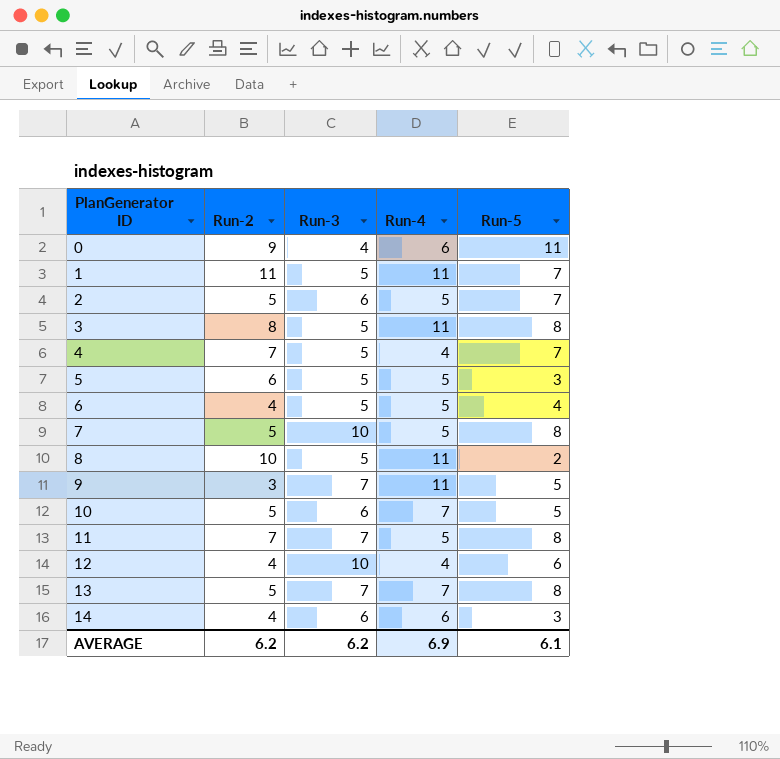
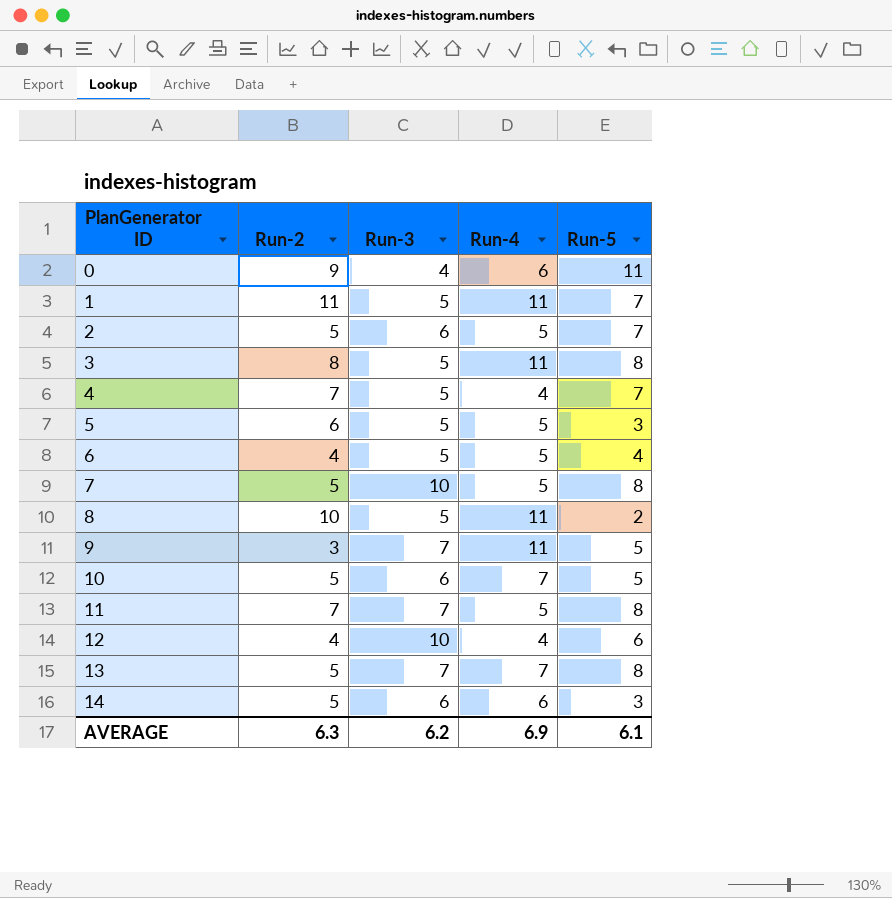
14 | Run-2: 4 -> 5
AVERAGE | Run-2: 6.2 -> 6.3

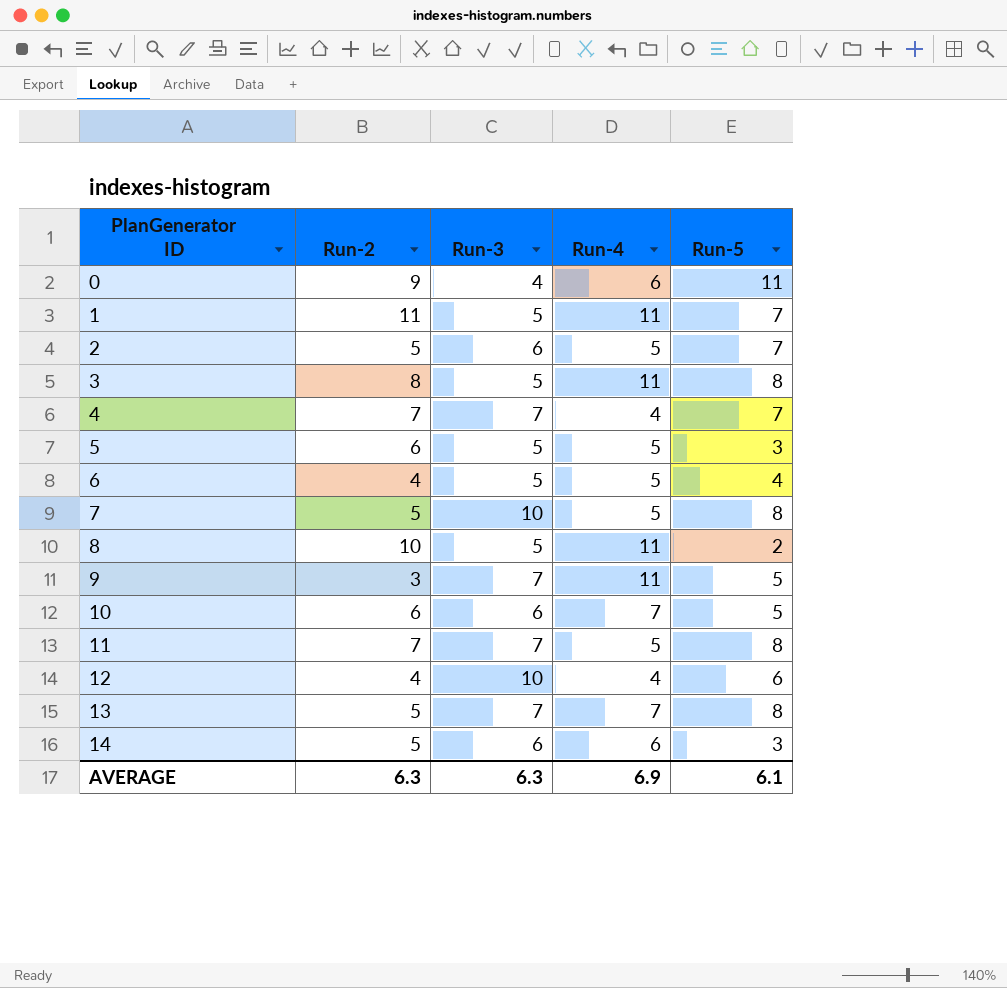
4 | Run-3: 5 -> 7
10 | Run-2: 5 -> 6
AVERAGE | Run-3: 6.2 -> 6.3

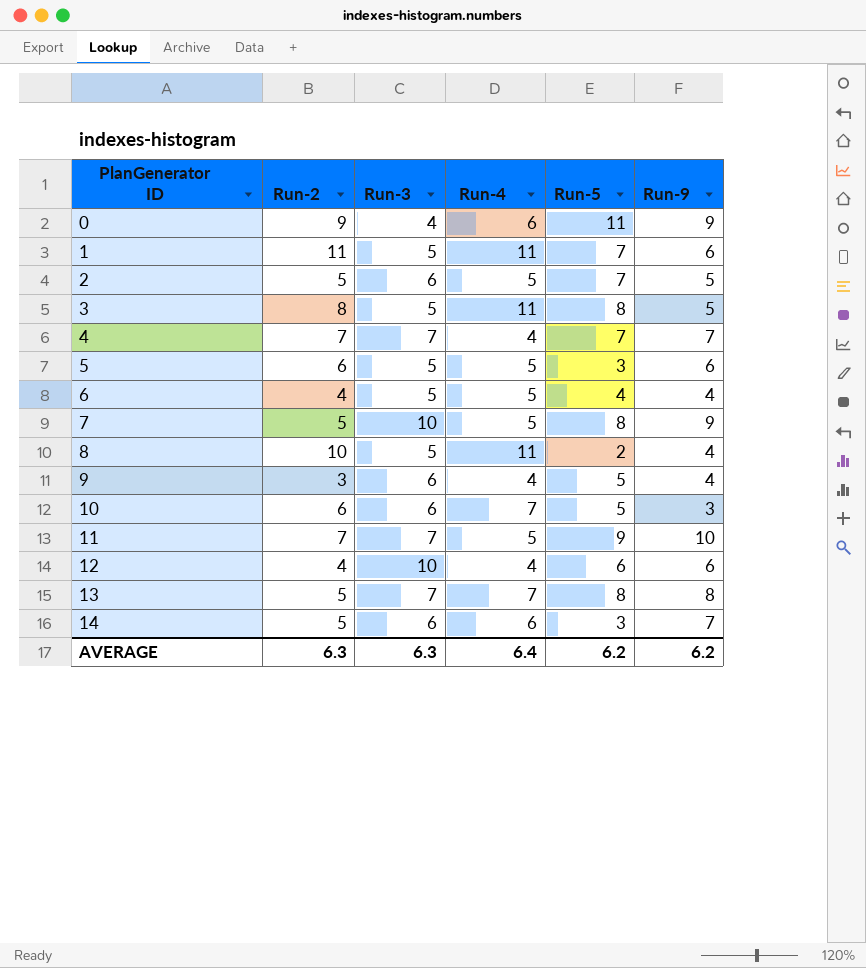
column Run-9 | position: none -> 6
9 | Run-3: 7 -> 6
9 | Run-4: 11 -> 4
11 | Run-5: 8 -> 9
AVERAGE | Run-4: 6.9 -> 6.4
AVERAGE | Run-5: 6.1 -> 6.2

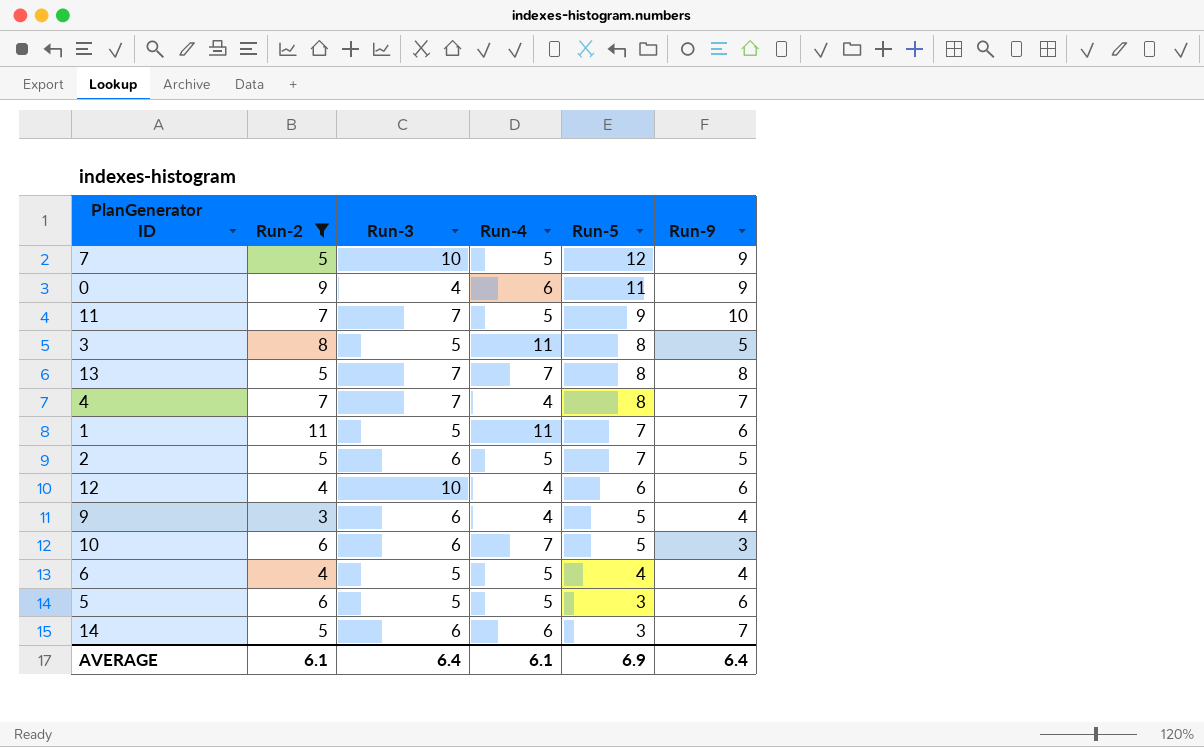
filter: none -> Run-2 != 10
row order: PlanGenerator ID ascending -> Run-5 descending
7 | Run-5: 8 -> 12
4 | Run-5: 7 -> 8
AVERAGE | Run-2: 6.3 -> 6.1
AVERAGE | Run-3: 6.3 -> 6.4
AVERAGE | Run-4: 6.4 -> 6.1
AVERAGE | Run-5: 6.2 -> 6.9
AVERAGE | Run-9: 6.2 -> 6.4

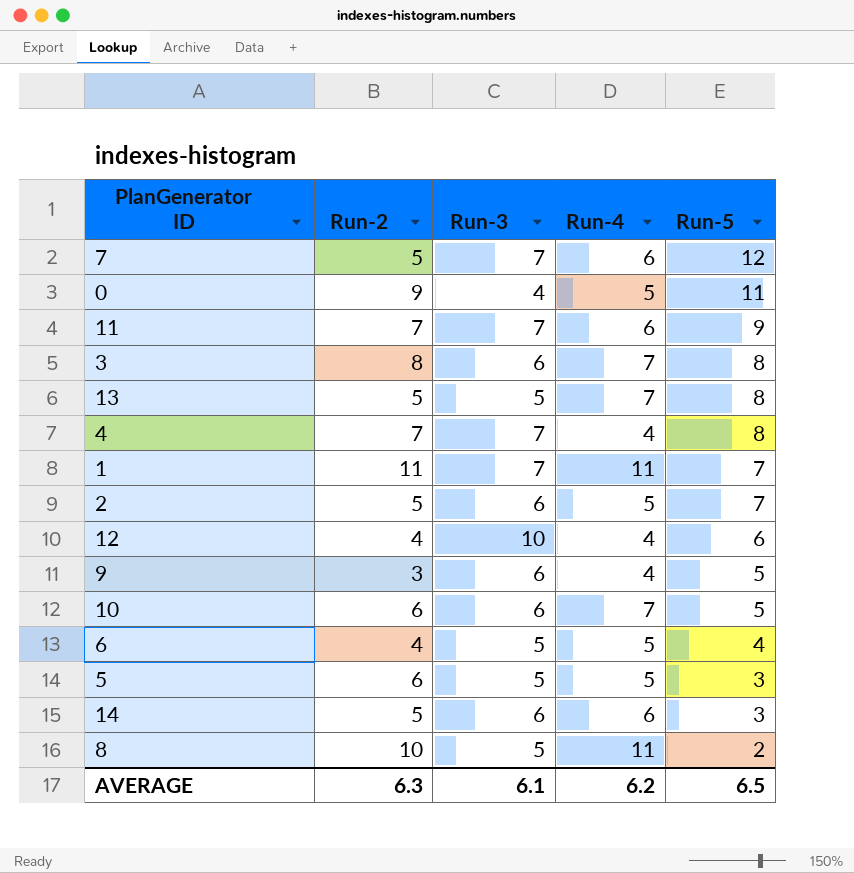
filter: Run-2 != 10 -> none
column Run-9 | position: 6 -> none
7 | Run-3: 10 -> 7
7 | Run-4: 5 -> 6
0 | Run-4: 6 -> 5
11 | Run-4: 5 -> 6
3 | Run-3: 5 -> 6
3 | Run-4: 11 -> 7
13 | Run-3: 7 -> 5
1 | Run-3: 5 -> 7
AVERAGE | Run-2: 6.1 -> 6.3
AVERAGE | Run-3: 6.4 -> 6.1
AVERAGE | Run-4: 6.1 -> 6.2
AVERAGE | Run-5: 6.9 -> 6.5

